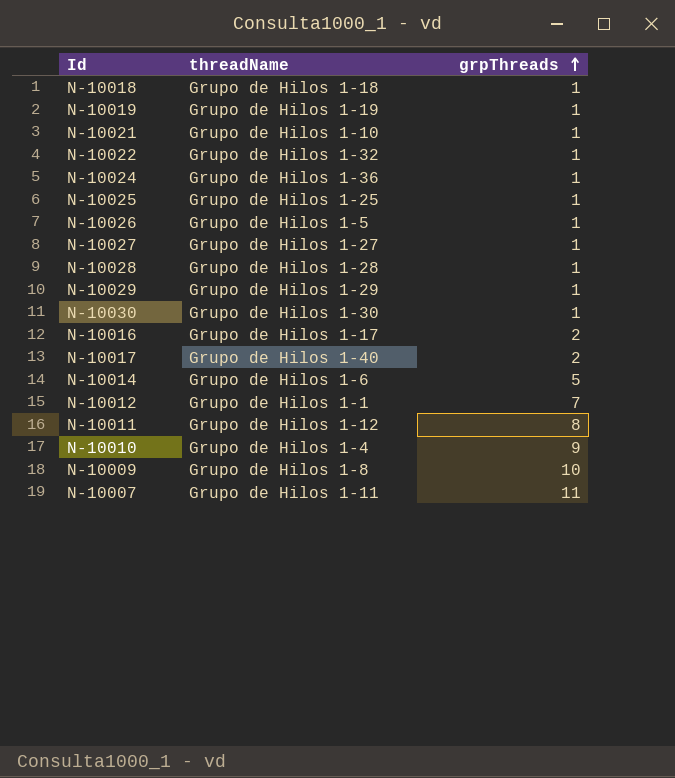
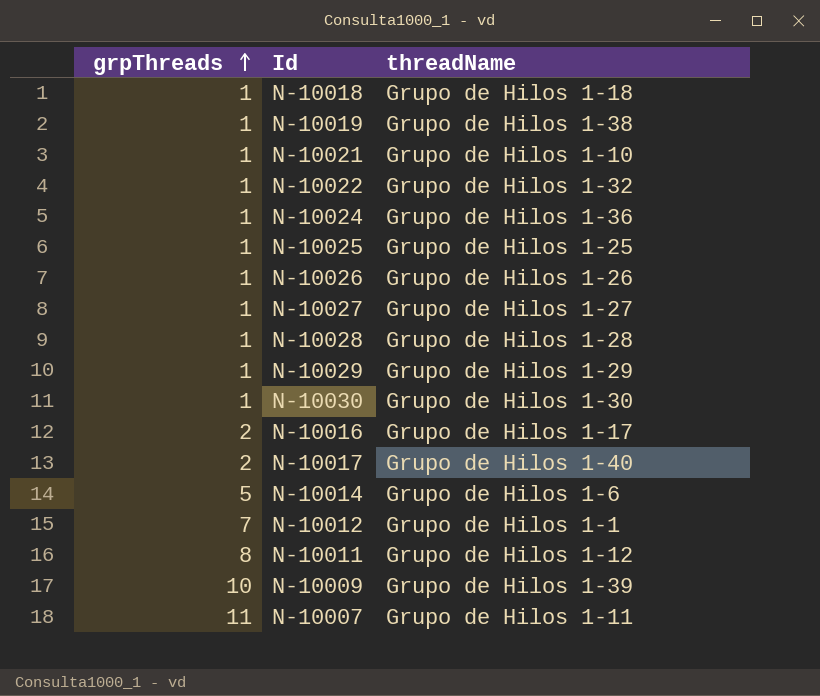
column grpThreads | position: 3 -> 1
row N-10010: Grupo de Hilos 1-4 | 9 -> none
N-10019 | threadName: Grupo de Hilos 1-19 -> Grupo de Hilos 1-38
N-10026 | threadName: Grupo de Hilos 1-5 -> Grupo de Hilos 1-26
N-10009 | threadName: Grupo de Hilos 1-8 -> Grupo de Hilos 1-39

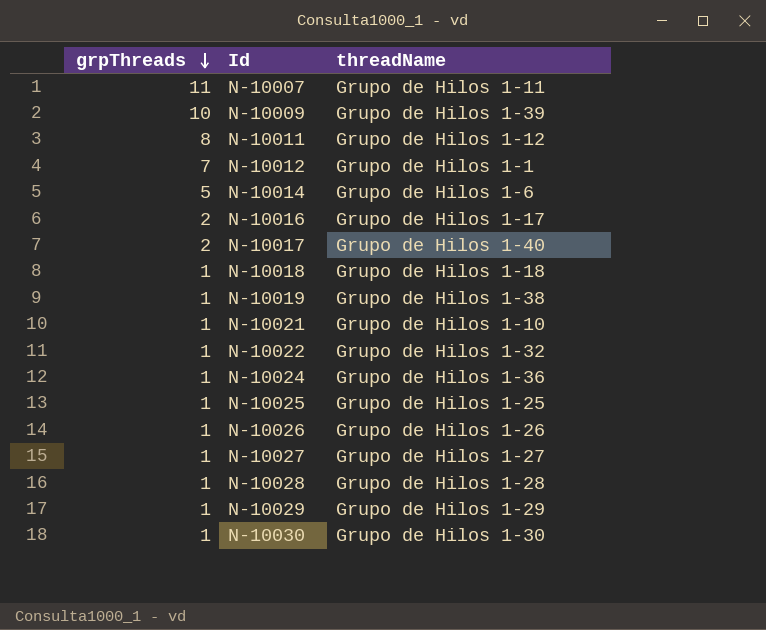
row order: grpThreads ascending -> grpThreads descending

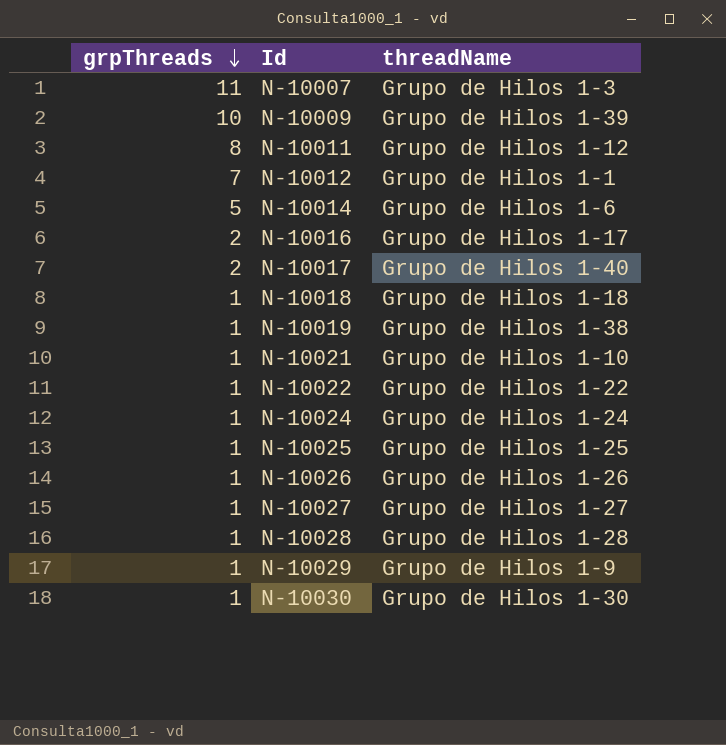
N-10007 | threadName: Grupo de Hilos 1-11 -> Grupo de Hilos 1-3
N-10022 | threadName: Grupo de Hilos 1-32 -> Grupo de Hilos 1-22
N-10024 | threadName: Grupo de Hilos 1-36 -> Grupo de Hilos 1-24
N-10029 | threadName: Grupo de Hilos 1-29 -> Grupo de Hilos 1-9

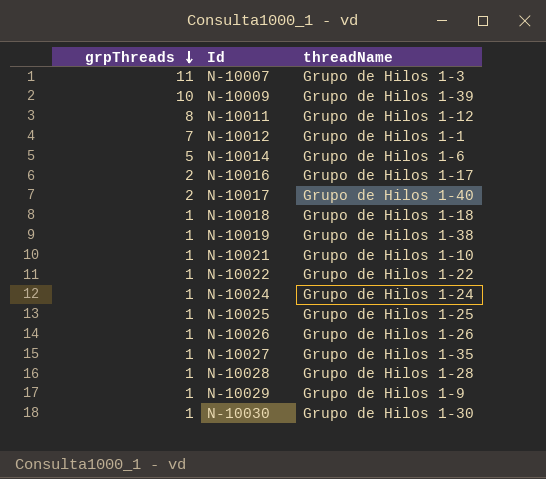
N-10027 | threadName: Grupo de Hilos 1-27 -> Grupo de Hilos 1-35

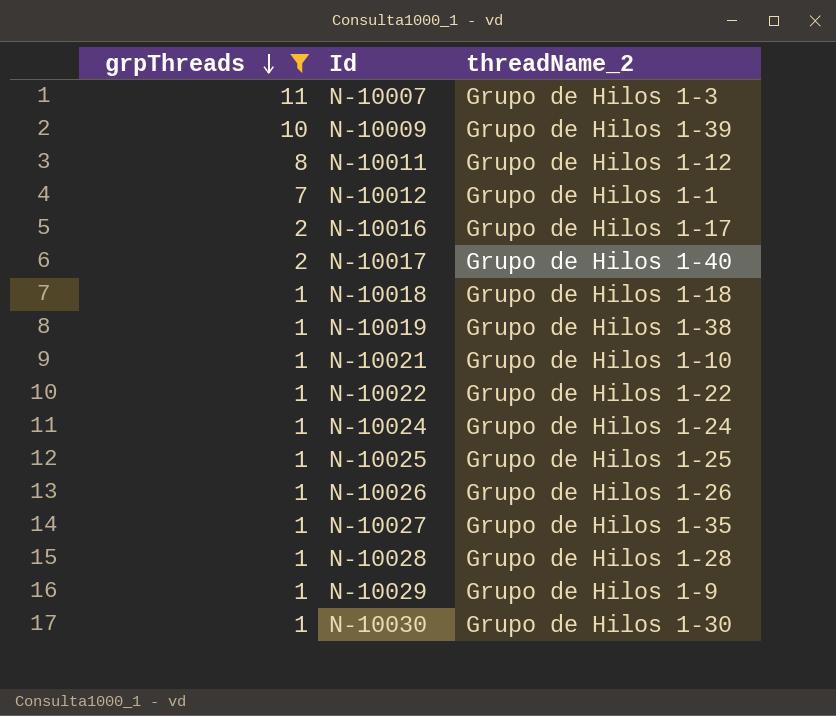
filter: none -> grpThreads != 5
column name: threadName -> threadName_2

